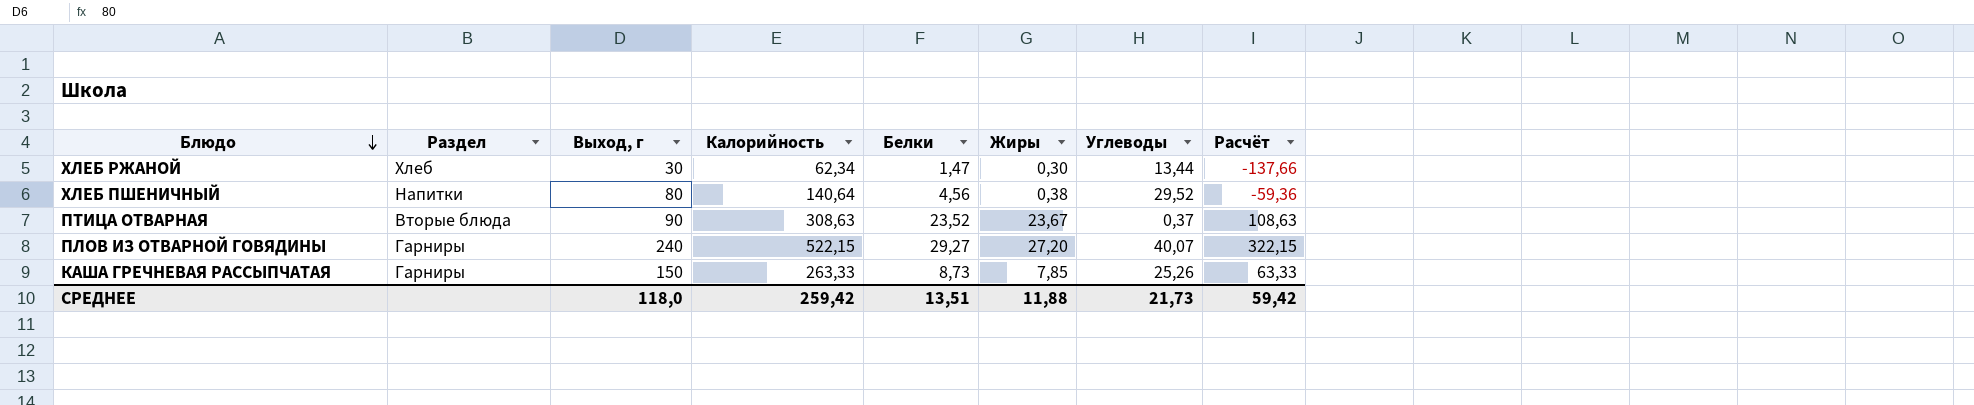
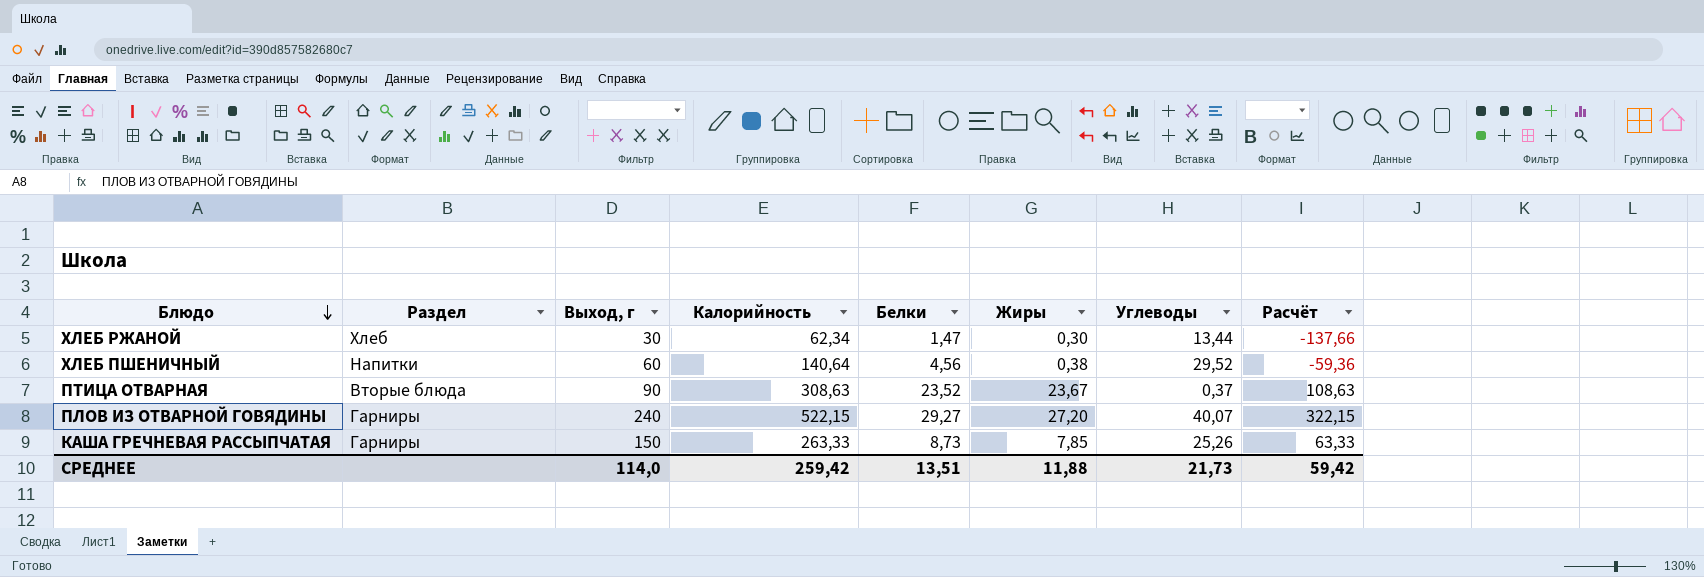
ХЛЕБ ПШЕНИЧНЫЙ | Выход, г: 80 -> 60
СРЕДНЕЕ | Выход, г: 118,0 -> 114,0

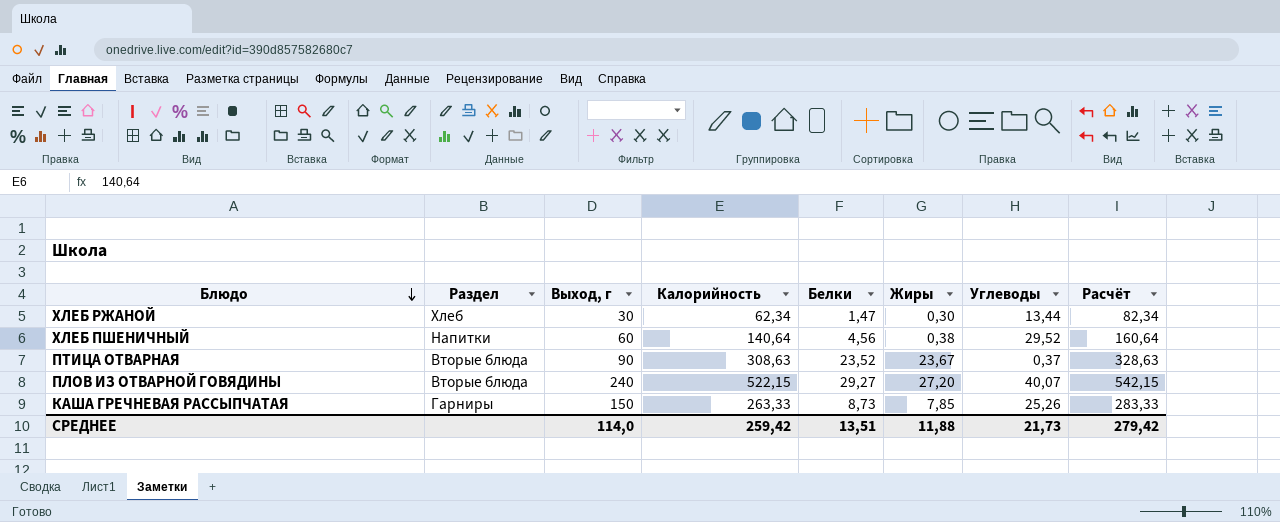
column Расчёт | formula: [Калорийность] - 200 -> [Калорийность] + 20
ПЛОВ ИЗ ОТВАРНОЙ ГОВЯДИНЫ | Раздел: Гарниры -> Вторые блюда
СРЕДНЕЕ | Расчёт: 59,42 -> 279,42

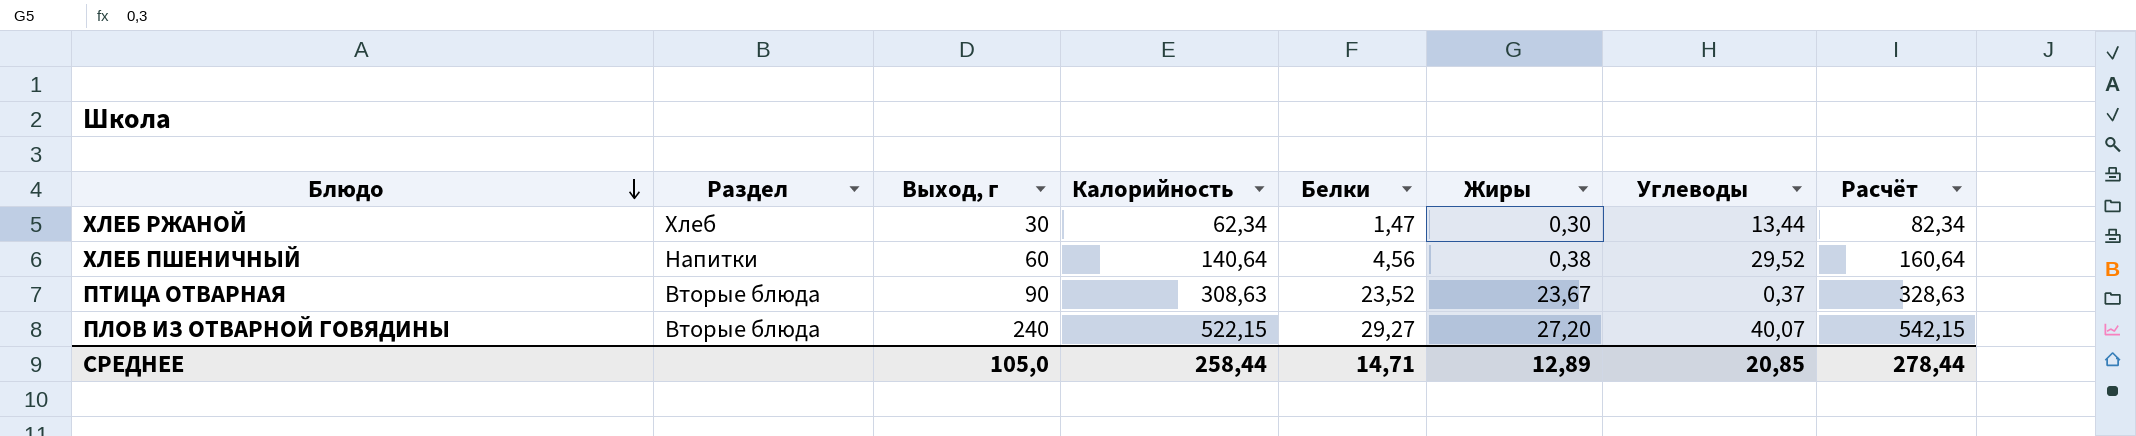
row КАША ГРЕЧНЕВАЯ РАССЫПЧАТАЯ: Гарниры | 150 | 263,33 | 8,73 | 7,85 | 25,26 | 283,33 -> none
СРЕДНЕЕ | Выход, г: 114,0 -> 105,0
СРЕДНЕЕ | Калорийность: 259,42 -> 258,44
СРЕДНЕЕ | Белки: 13,51 -> 14,71
СРЕДНЕЕ | Жиры: 11,88 -> 12,89
СРЕДНЕЕ | Углеводы: 21,73 -> 20,85
СРЕДНЕЕ | Расчёт: 279,42 -> 278,44

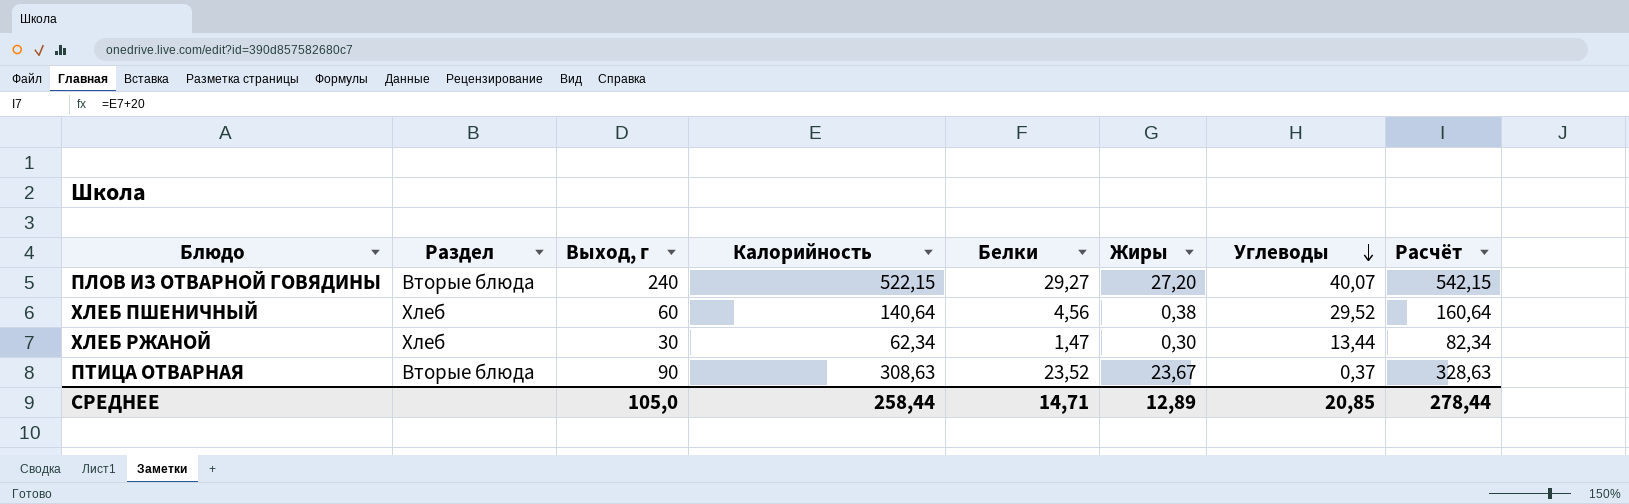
row order: Блюдо descending -> Углеводы descending
ХЛЕБ ПШЕНИЧНЫЙ | Раздел: Напитки -> Хлеб

